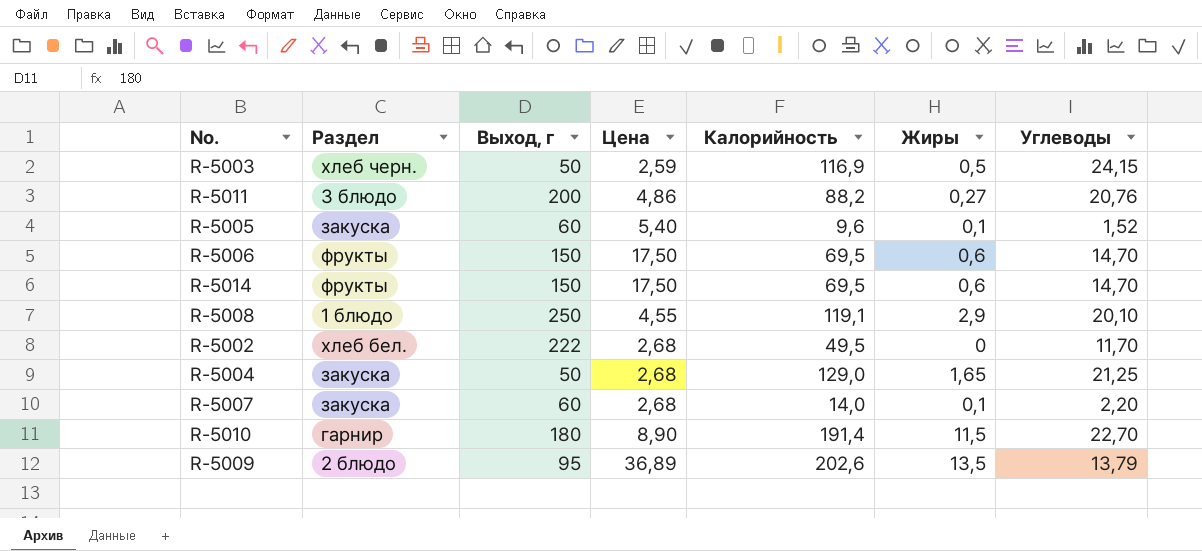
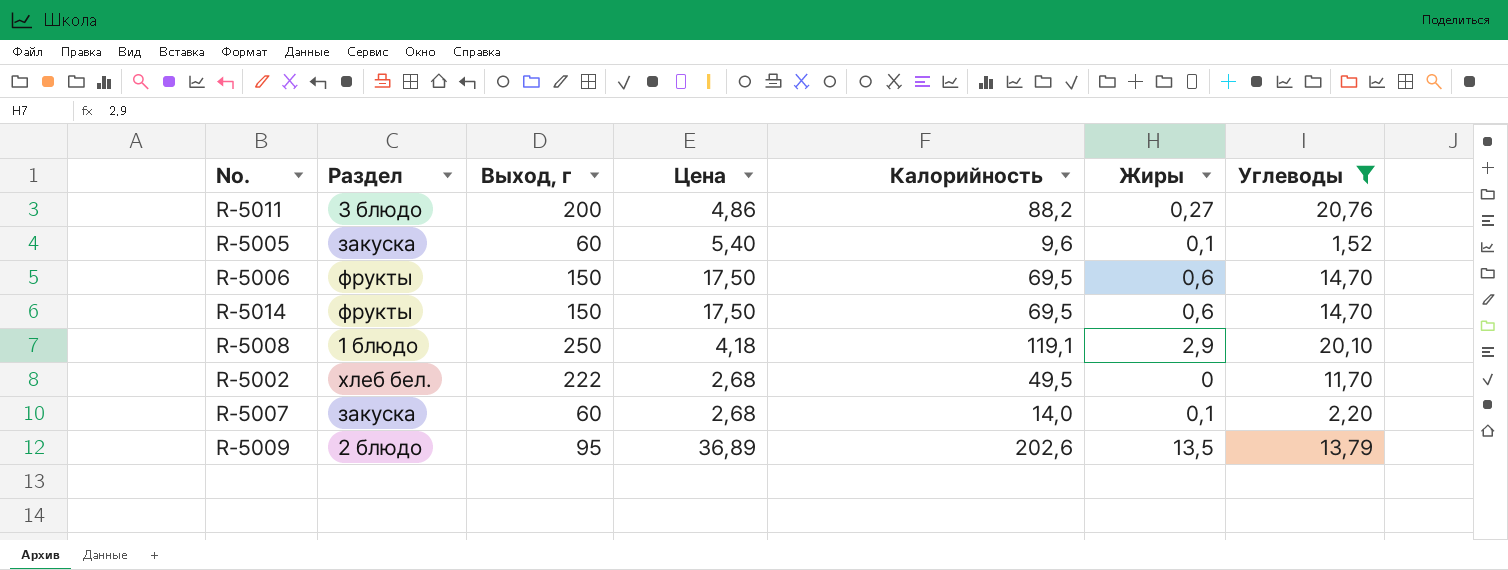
filter: none -> Углеводы <= 20,76
R-5008 | Цена: 4,55 -> 4,18

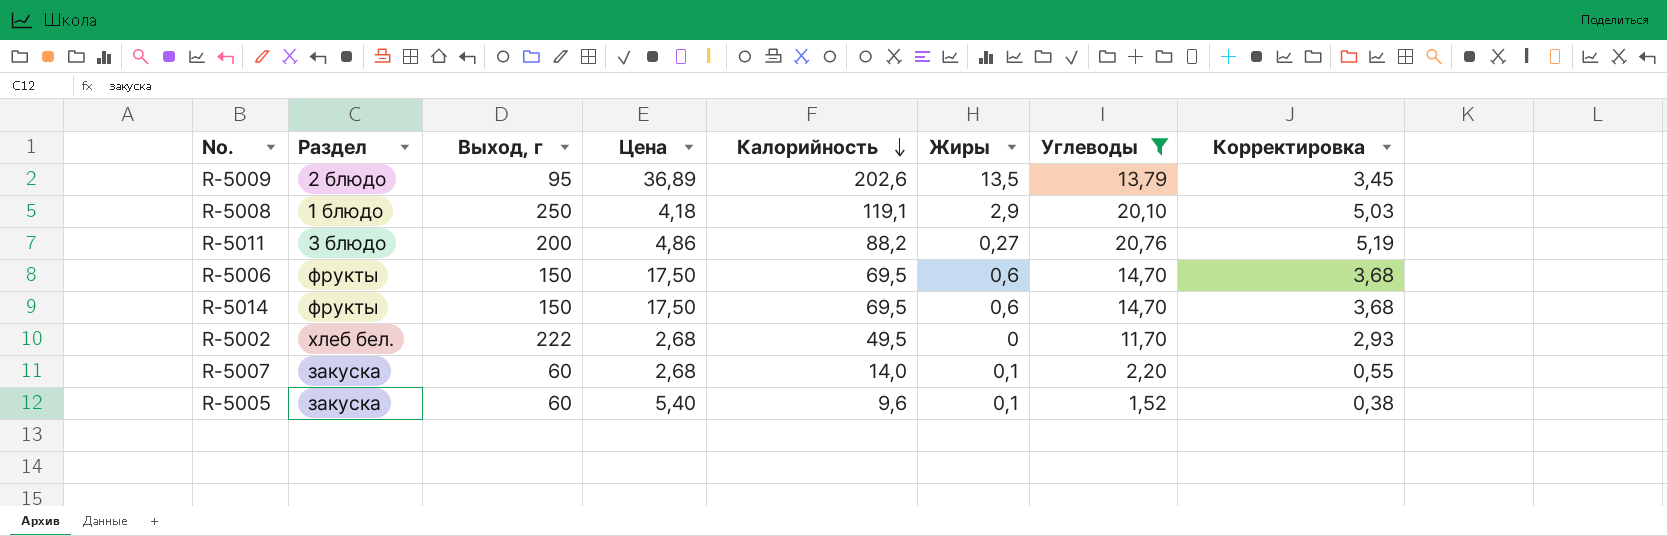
row order: none -> Калорийность descending
column Корректировка | formula: none -> [Углеводы] * 0,25

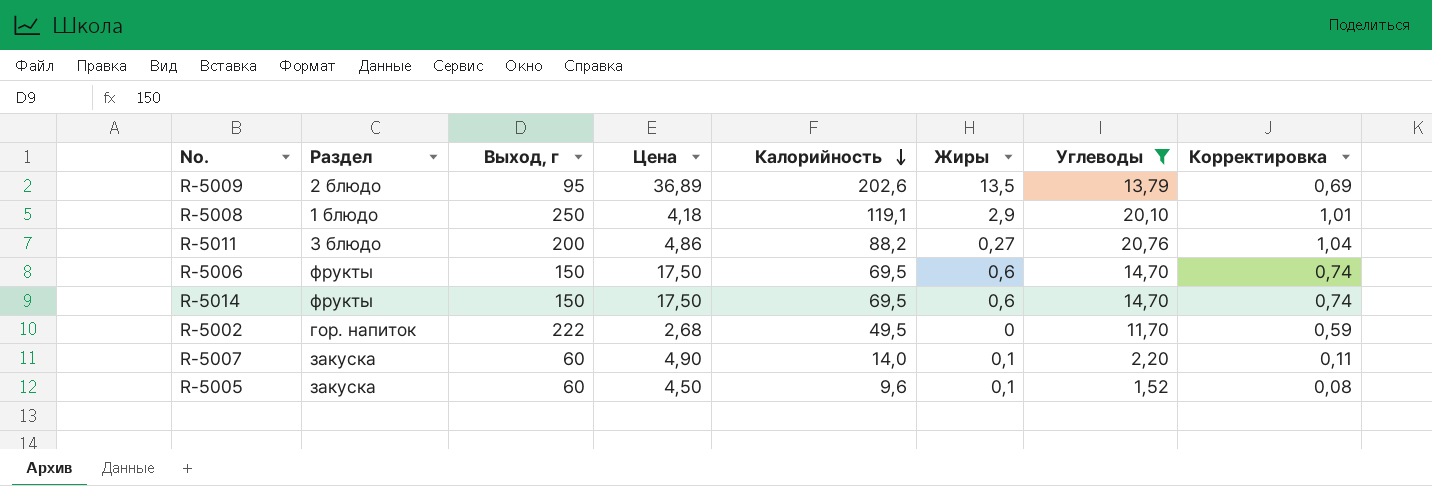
column Корректировка | formula: [Углеводы] * 0,25 -> [Углеводы] * 0,05
R-5002 | Раздел: хлеб бел. -> гор. напиток
R-5007 | Цена: 2,68 -> 4,90
R-5005 | Цена: 5,40 -> 4,50

